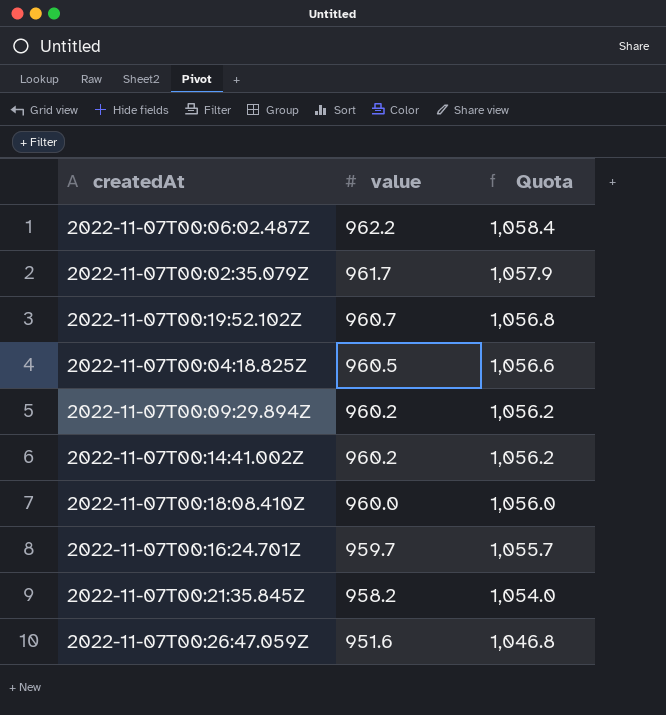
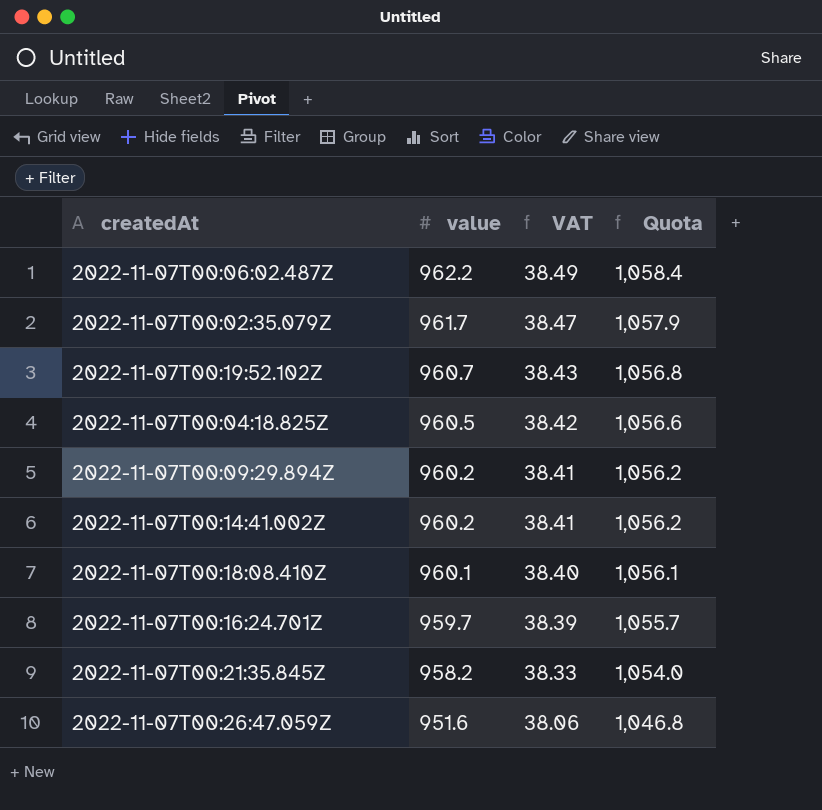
column VAT | formula: none -> [value] * 0.04
2022-11-07T00:18:08.410Z | value: 960.0 -> 960.1
2022-11-07T00:18:08.410Z | Quota: 1,056.0 -> 1,056.1

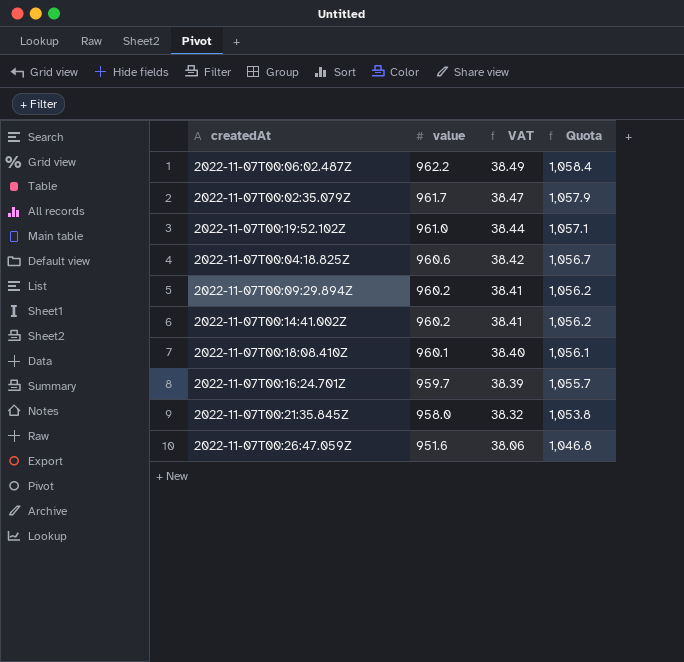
2022-11-07T00:19:52.102Z | value: 960.7 -> 961.0
2022-11-07T00:19:52.102Z | VAT: 38.43 -> 38.44
2022-11-07T00:19:52.102Z | Quota: 1,056.8 -> 1,057.1
2022-11-07T00:04:18.825Z | value: 960.5 -> 960.6
2022-11-07T00:04:18.825Z | Quota: 1,056.6 -> 1,056.7
2022-11-07T00:21:35.845Z | value: 958.2 -> 958.0
2022-11-07T00:21:35.845Z | VAT: 38.33 -> 38.32
2022-11-07T00:21:35.845Z | Quota: 1,054.0 -> 1,053.8

